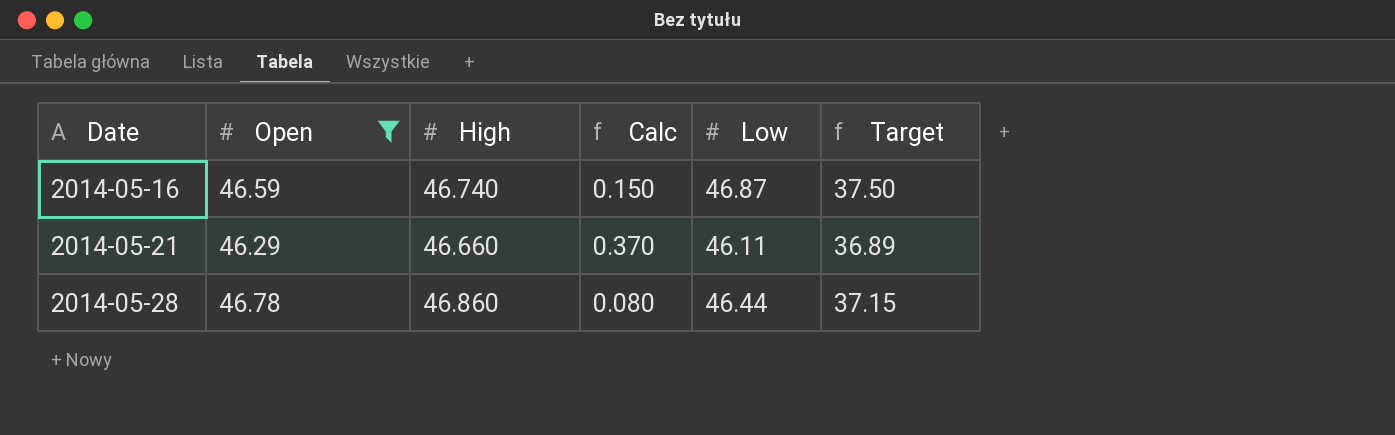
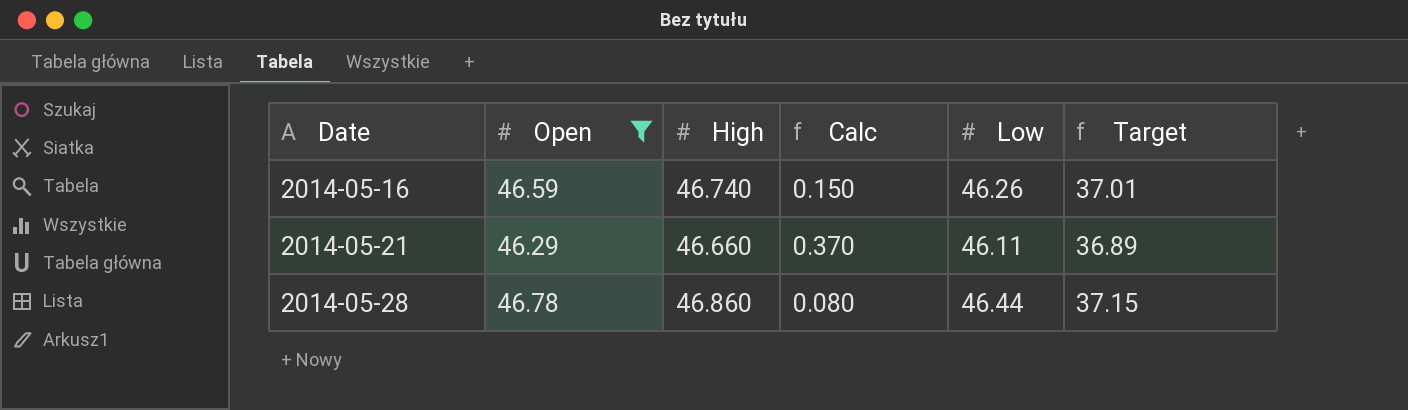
2014-05-16 | Low: 46.87 -> 46.26
2014-05-16 | Target: 37.50 -> 37.01

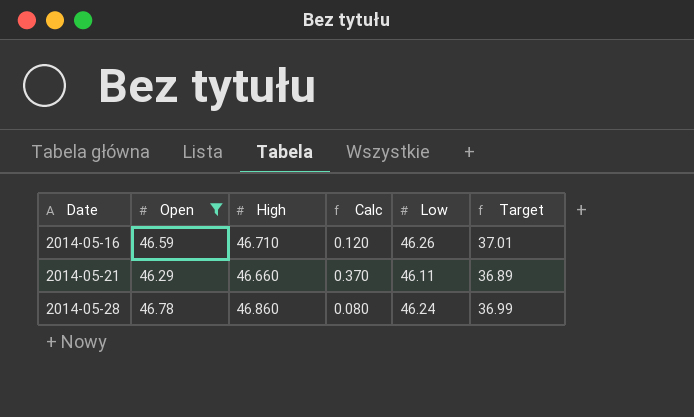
2014-05-16 | High: 46.740 -> 46.710
2014-05-16 | Calc: 0.150 -> 0.120
2014-05-28 | Low: 46.44 -> 46.24
2014-05-28 | Target: 37.15 -> 36.99

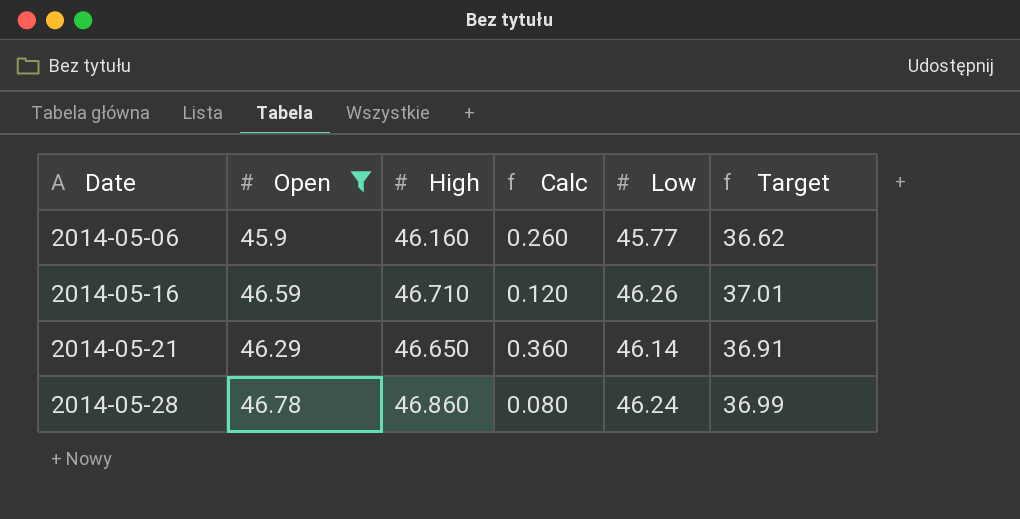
row 2014-05-06: none -> 45.9 | 46.160 | 0.260 | 45.77 | 36.62
2014-05-21 | High: 46.660 -> 46.650
2014-05-21 | Calc: 0.370 -> 0.360
2014-05-21 | Low: 46.11 -> 46.14
2014-05-21 | Target: 36.89 -> 36.91

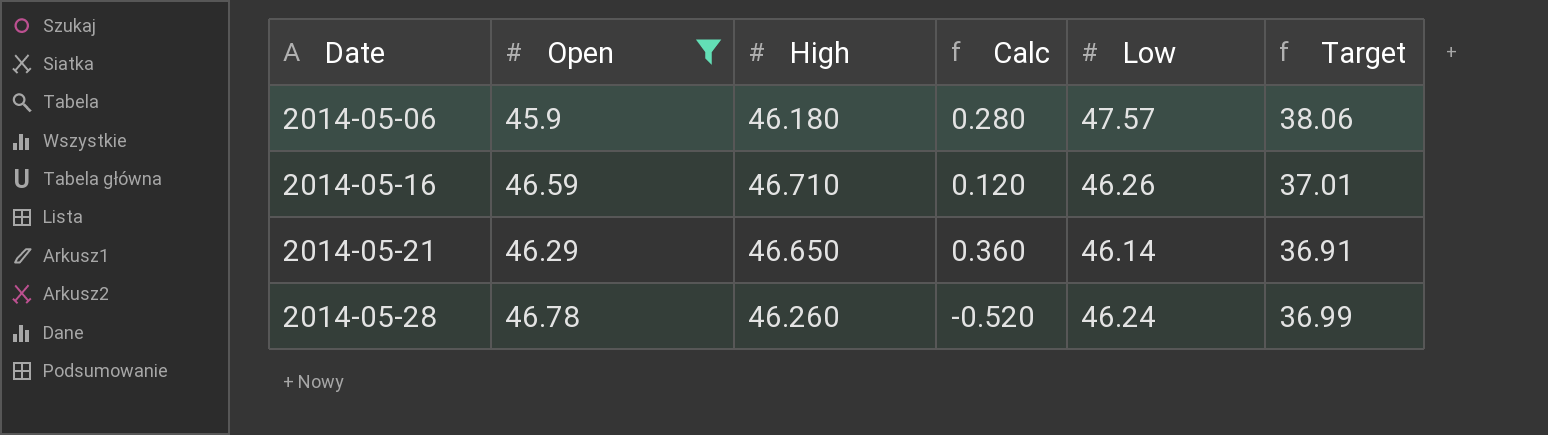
2014-05-06 | High: 46.160 -> 46.180
2014-05-06 | Calc: 0.260 -> 0.280
2014-05-06 | Low: 45.77 -> 47.57
2014-05-06 | Target: 36.62 -> 38.06
2014-05-28 | High: 46.860 -> 46.260
2014-05-28 | Calc: 0.080 -> -0.520

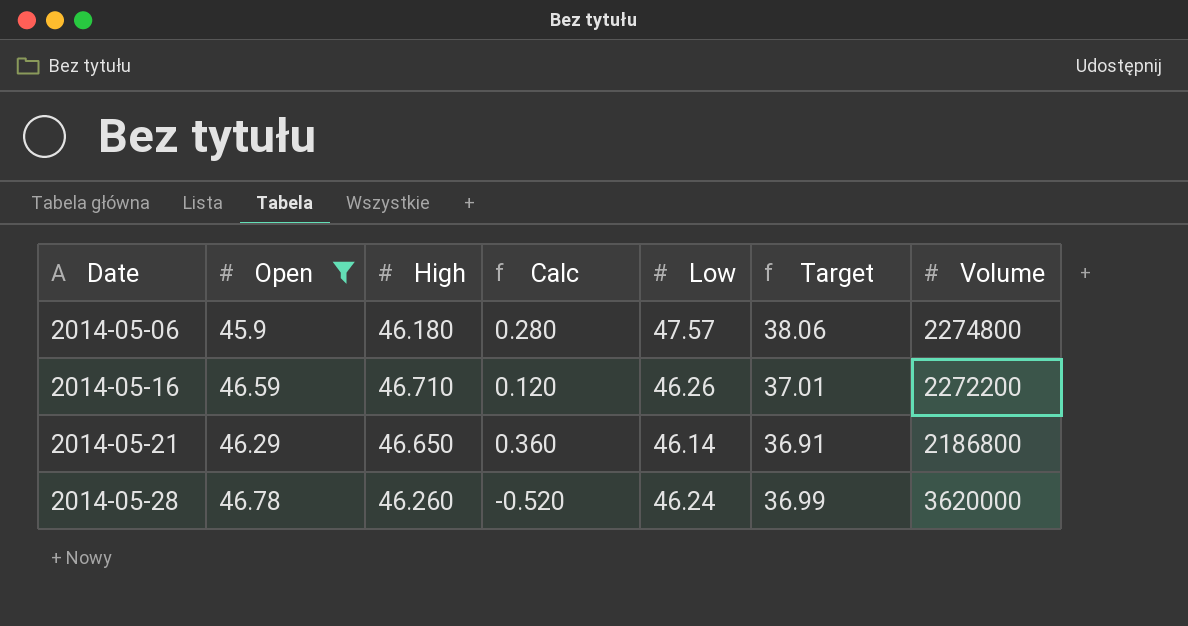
column Volume | position: none -> 7

